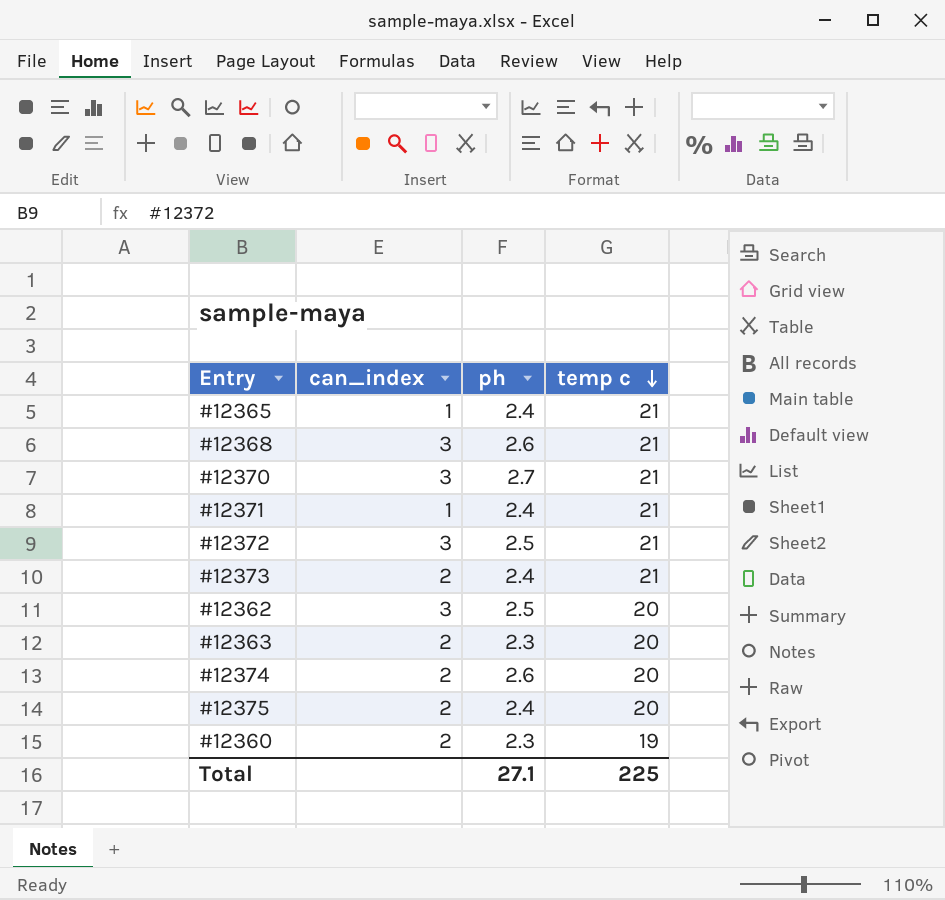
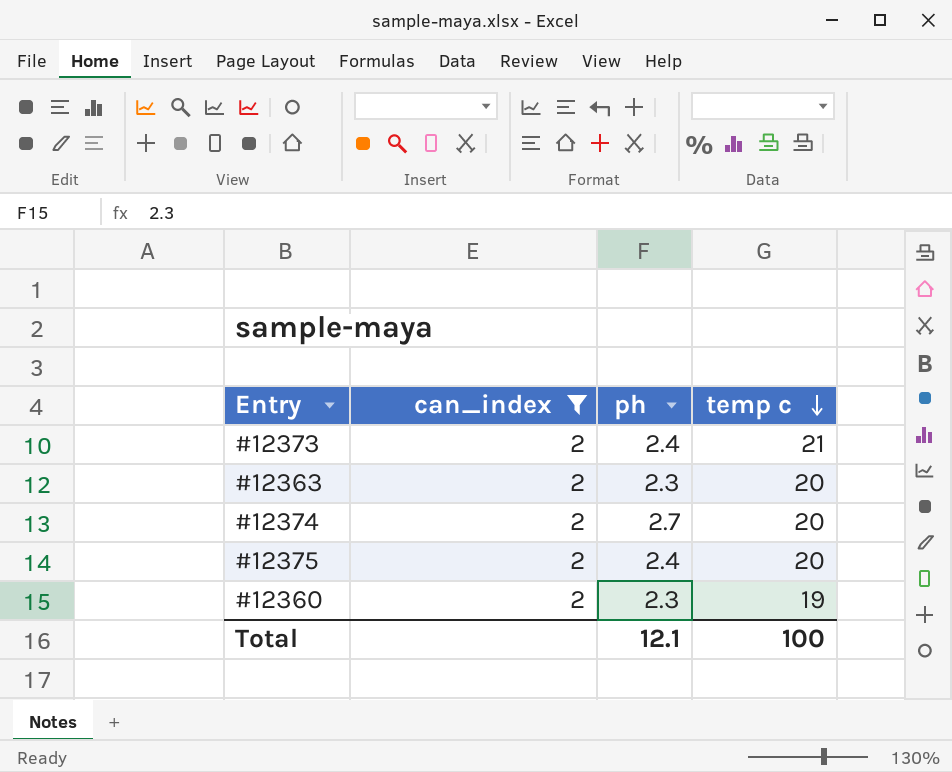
filter: none -> can_index = 2
#12374 | ph: 2.6 -> 2.7
Total | ph: 27.1 -> 12.1
Total | temp c: 225 -> 100

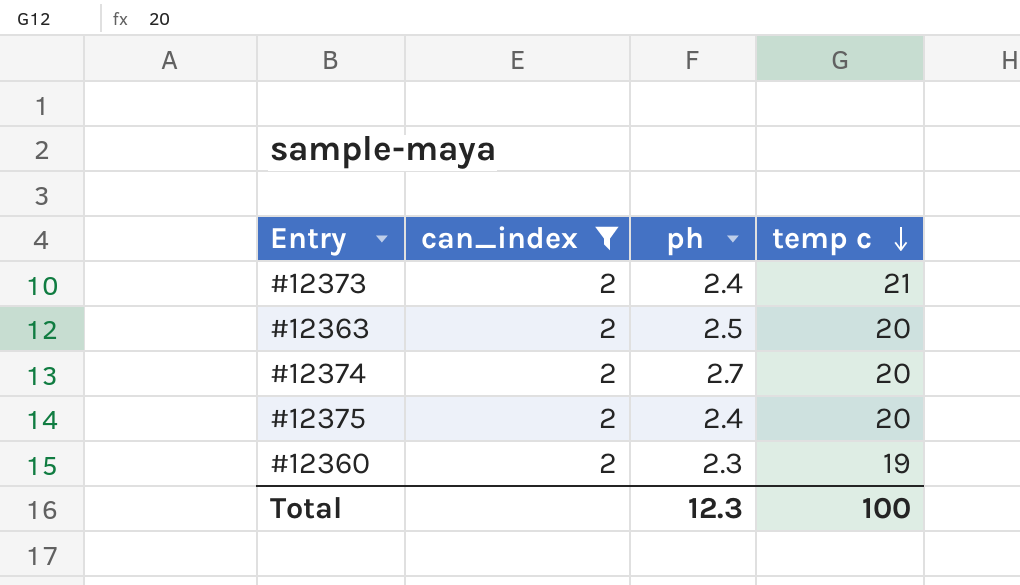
#12363 | ph: 2.3 -> 2.5
Total | ph: 12.1 -> 12.3

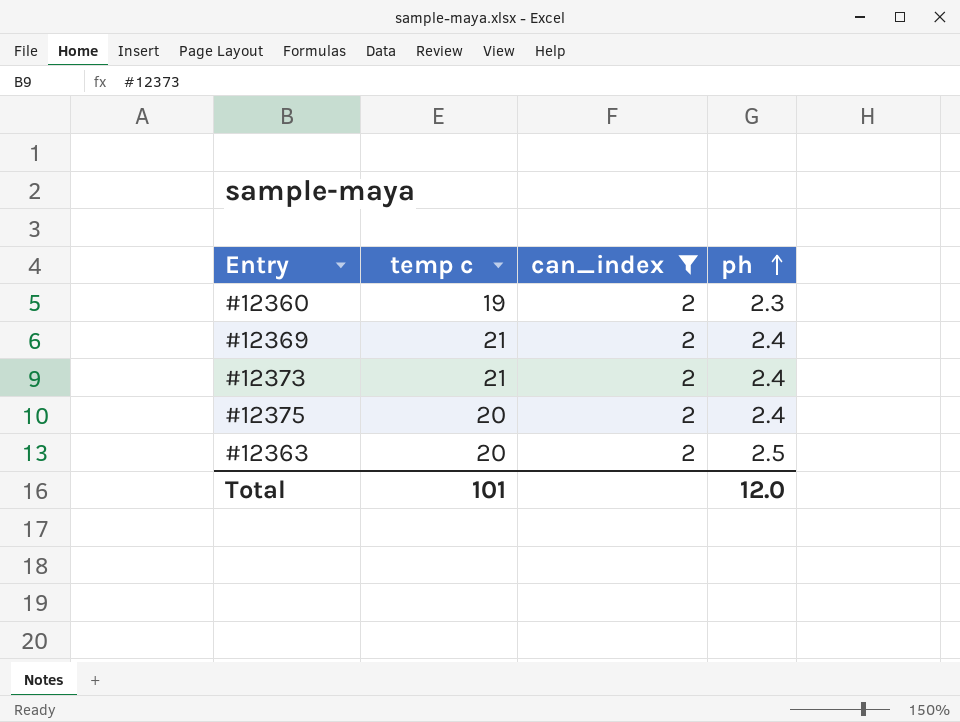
row order: temp c descending -> ph ascending
column temp c | position: 4 -> 2
row #12374: 2 | 2.7 | 20 -> none
row #12369: none -> 21 | 2 | 2.4
Total | temp c: 100 -> 101
Total | ph: 12.3 -> 12.0

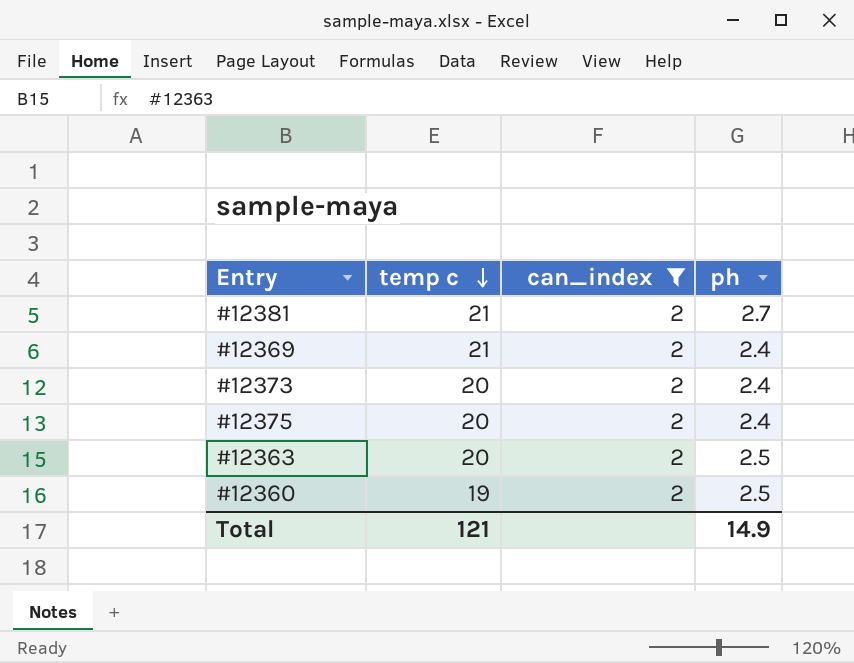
row order: ph ascending -> temp c descending
row #12381: none -> 21 | 2 | 2.7
#12373 | temp c: 21 -> 20
#12360 | ph: 2.3 -> 2.5
Total | temp c: 101 -> 121
Total | ph: 12.0 -> 14.9

